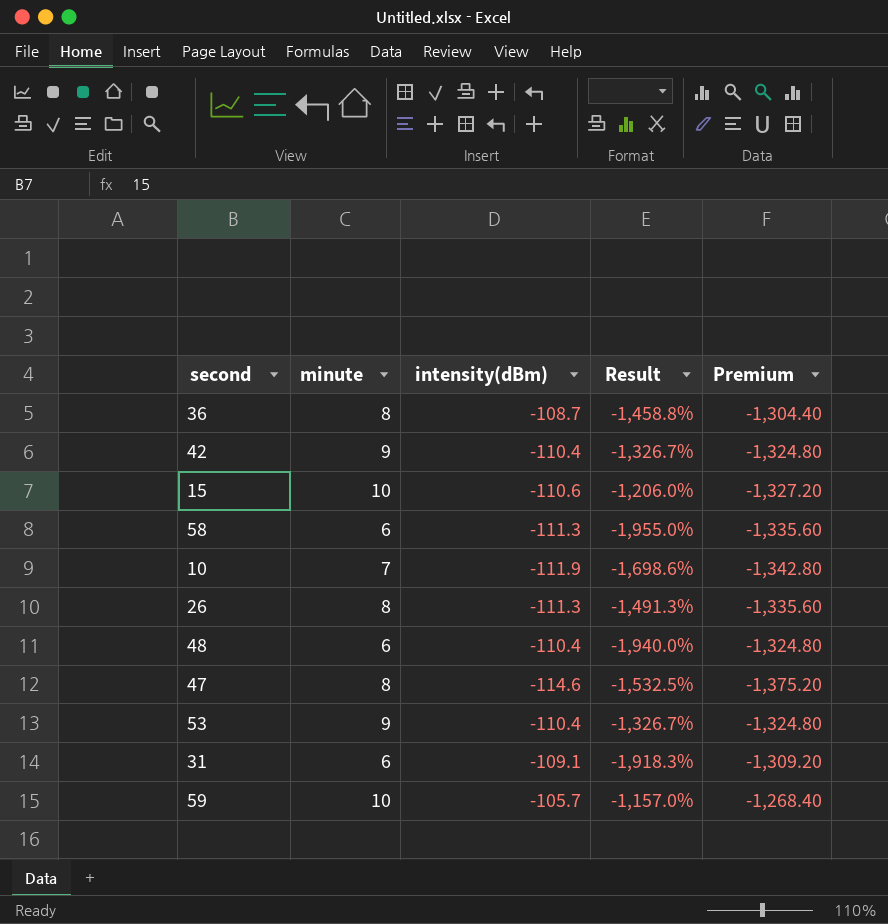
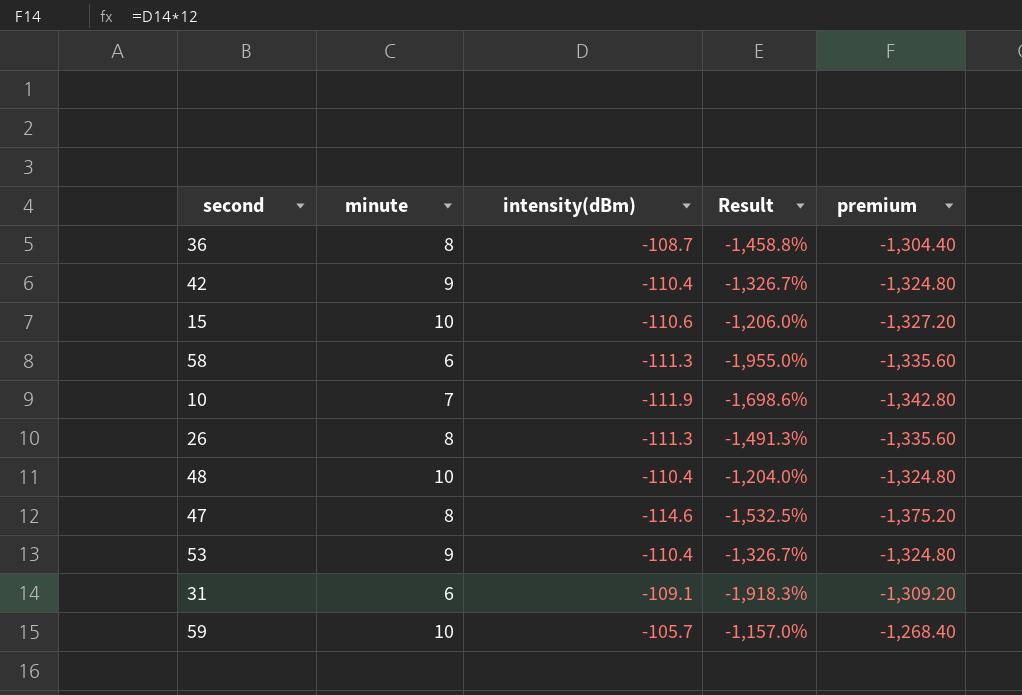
column name: Premium -> premium
48 | minute: 6 -> 10
48 | Result: -1,940.0% -> -1,204.0%

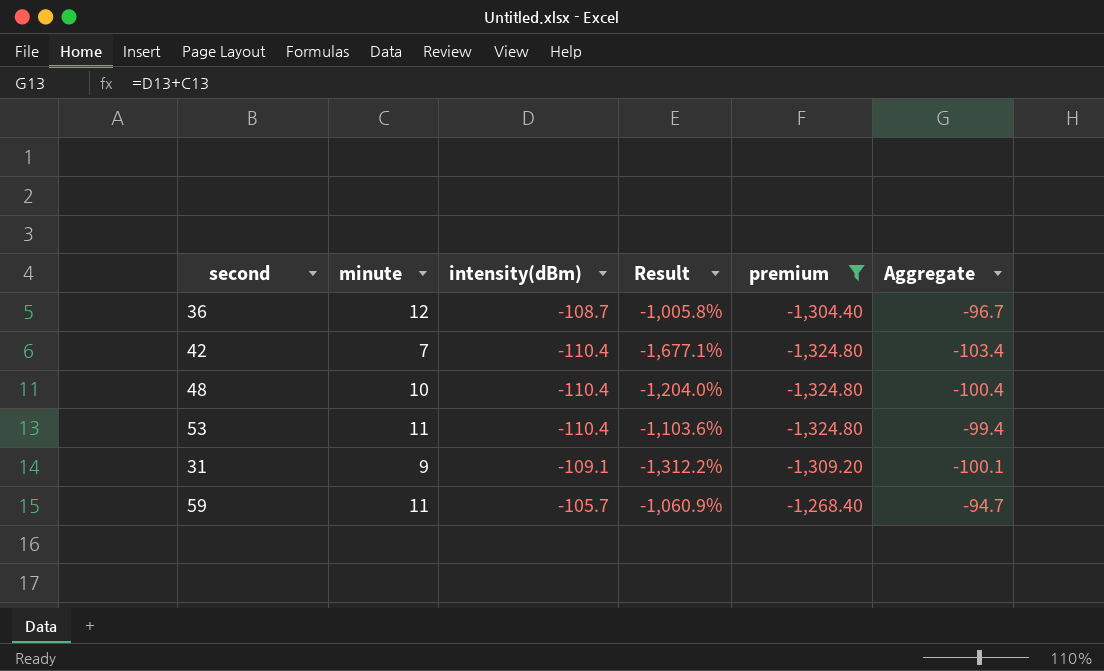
filter: none -> premium >= -1,324.80
column Aggregate | formula: none -> [minute] + [intensity(dBm)]
36 | minute: 8 -> 12
36 | Result: -1,458.8% -> -1,005.8%
42 | minute: 9 -> 7
42 | Result: -1,326.7% -> -1,677.1%
53 | minute: 9 -> 11
53 | Result: -1,326.7% -> -1,103.6%
31 | minute: 6 -> 9
31 | Result: -1,918.3% -> -1,312.2%
59 | minute: 10 -> 11
59 | Result: -1,157.0% -> -1,060.9%

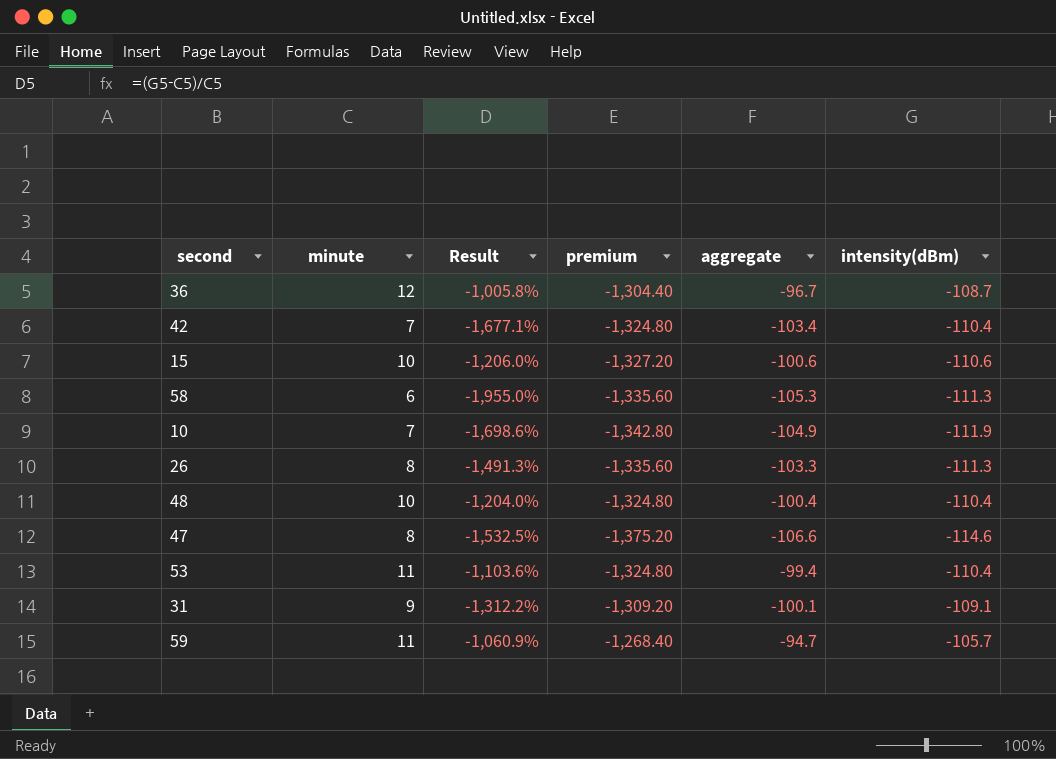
filter: premium >= -1,324.80 -> none
column name: Aggregate -> aggregate
column intensity(dBm) | position: 3 -> 6

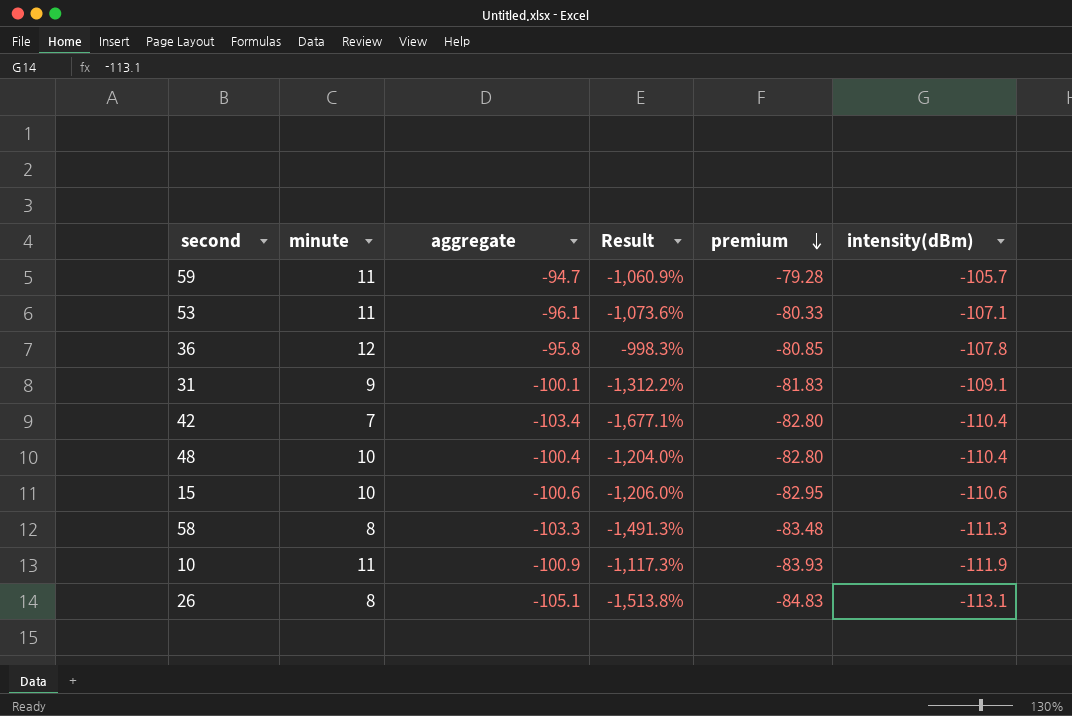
row order: none -> premium descending
column aggregate | position: 5 -> 3
column premium | formula: [intensity(dBm)] * 12 -> [intensity(dBm)] * 0.75
row 47: 8 | -1,532.5% | -1,375.20 | -106.6 | -114.6 -> none
53 | aggregate: -99.4 -> -96.1
53 | Result: -1,103.6% -> -1,073.6%
53 | intensity(dBm): -110.4 -> -107.1
36 | aggregate: -96.7 -> -95.8
36 | Result: -1,005.8% -> -998.3%
36 | intensity(dBm): -108.7 -> -107.8
58 | minute: 6 -> 8
58 | aggregate: -105.3 -> -103.3
58 | Result: -1,955.0% -> -1,491.3%
10 | minute: 7 -> 11
10 | aggregate: -104.9 -> -100.9
10 | Result: -1,698.6% -> -1,117.3%
26 | aggregate: -103.3 -> -105.1
26 | Result: -1,491.3% -> -1,513.8%
26 | intensity(dBm): -111.3 -> -113.1

